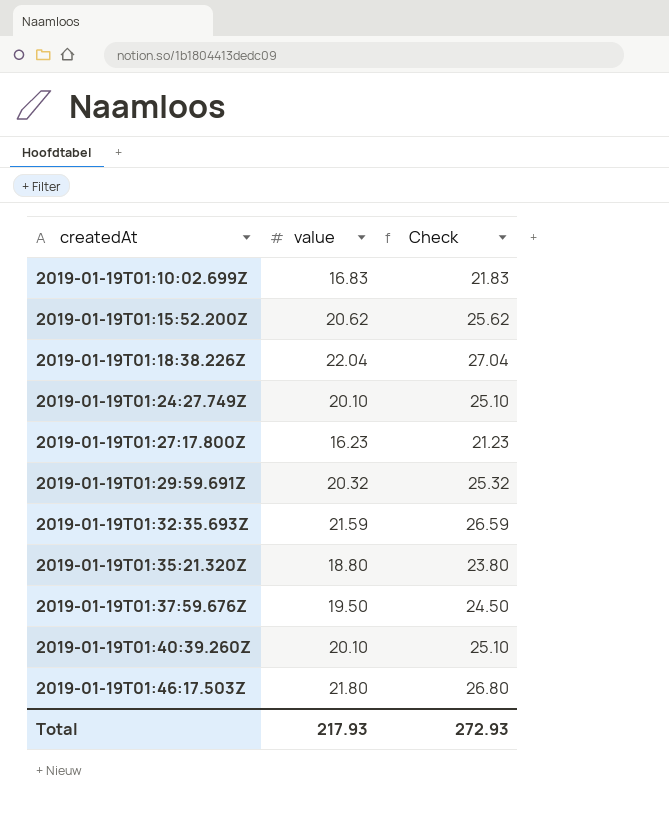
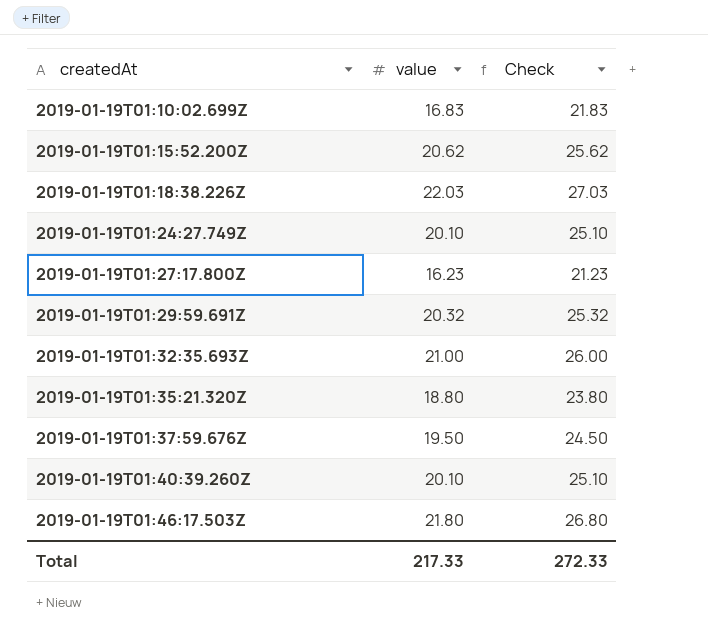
2019-01-19T01:18:38.226Z | value: 22.04 -> 22.03
2019-01-19T01:18:38.226Z | Check: 27.04 -> 27.03
2019-01-19T01:32:35.693Z | value: 21.59 -> 21.00
2019-01-19T01:32:35.693Z | Check: 26.59 -> 26.00
Total | value: 217.93 -> 217.33
Total | Check: 272.93 -> 272.33

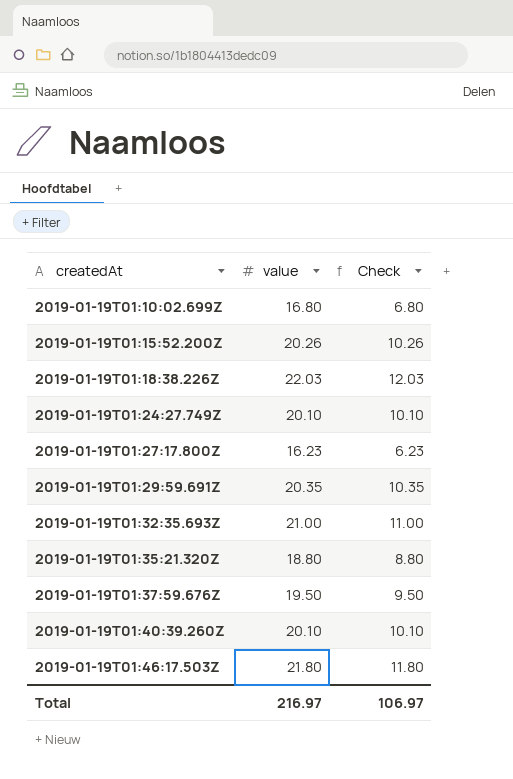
column Check | formula: [value] + 5 -> [value] - 10
2019-01-19T01:10:02.699Z | value: 16.83 -> 16.80
2019-01-19T01:15:52.200Z | value: 20.62 -> 20.26
2019-01-19T01:29:59.691Z | value: 20.32 -> 20.35
Total | value: 217.33 -> 216.97
Total | Check: 272.33 -> 106.97

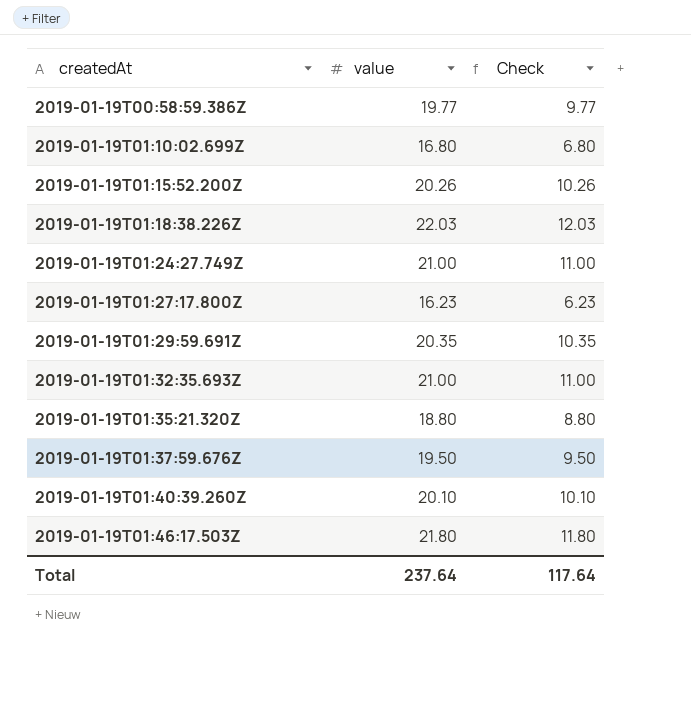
row 2019-01-19T00:58:59.386Z: none -> 19.77 | 9.77
2019-01-19T01:24:27.749Z | value: 20.10 -> 21.00
2019-01-19T01:24:27.749Z | Check: 10.10 -> 11.00
Total | value: 216.97 -> 237.64
Total | Check: 106.97 -> 117.64

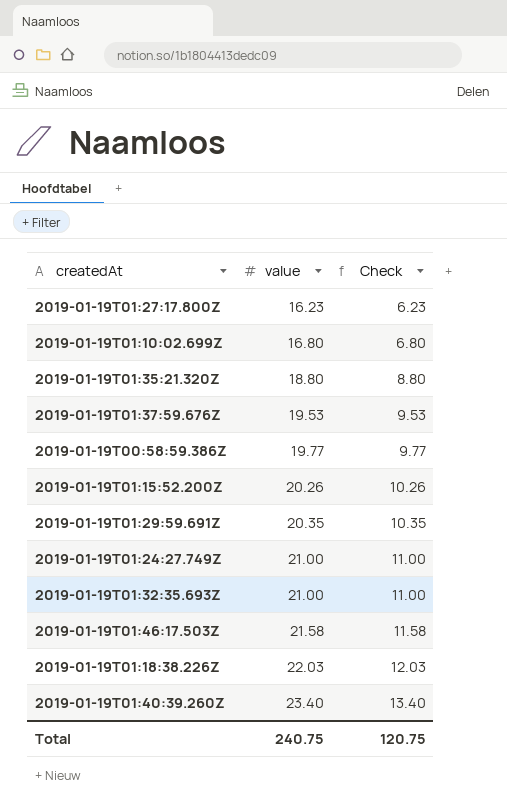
row order: createdAt ascending -> value ascending
2019-01-19T01:37:59.676Z | value: 19.50 -> 19.53
2019-01-19T01:37:59.676Z | Check: 9.50 -> 9.53
2019-01-19T01:46:17.503Z | value: 21.80 -> 21.58
2019-01-19T01:46:17.503Z | Check: 11.80 -> 11.58
2019-01-19T01:40:39.260Z | value: 20.10 -> 23.40
2019-01-19T01:40:39.260Z | Check: 10.10 -> 13.40
Total | value: 237.64 -> 240.75
Total | Check: 117.64 -> 120.75

